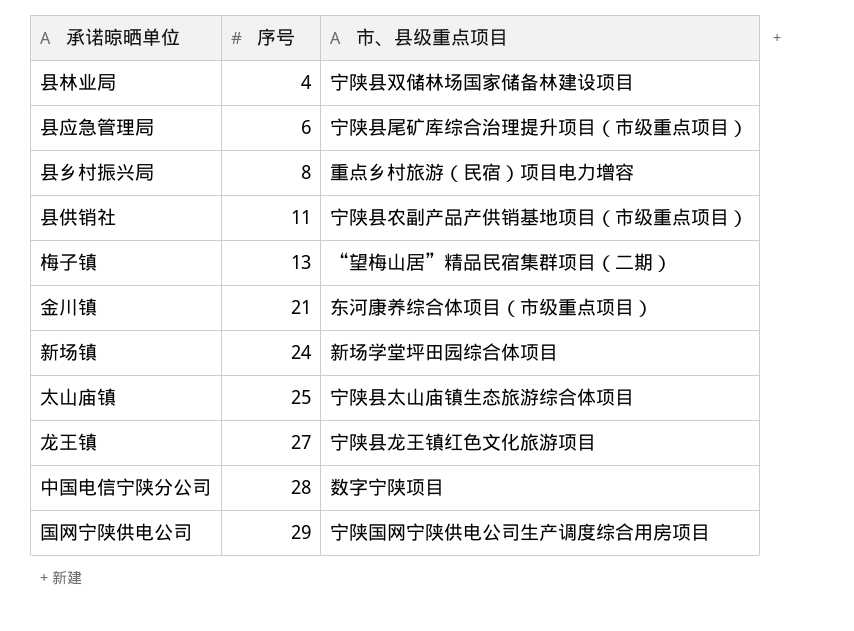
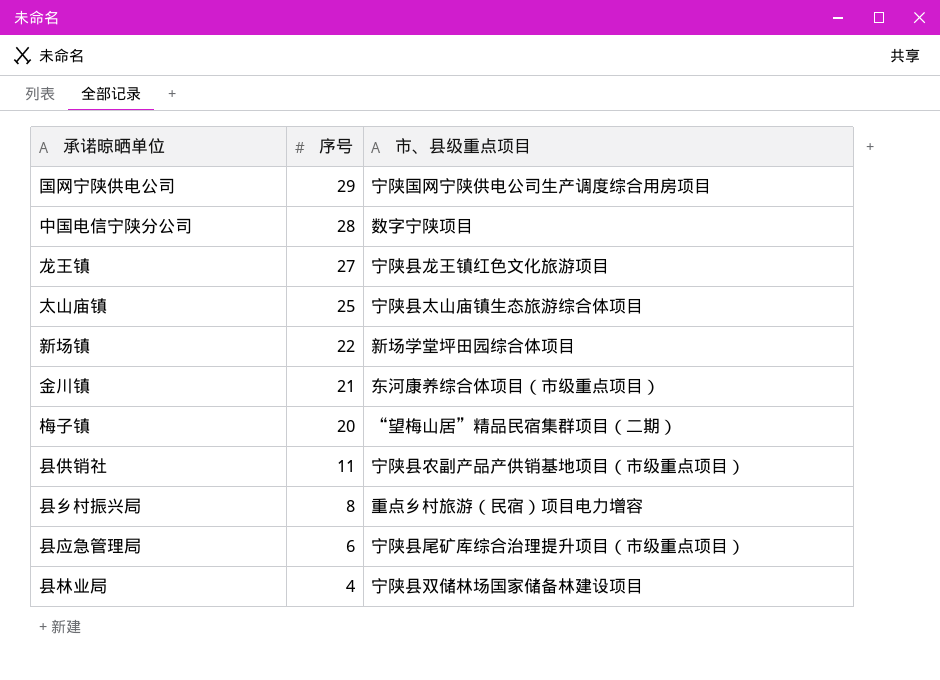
row order: 序号 ascending -> 序号 descending
新场镇 | 序号: 24 -> 22
梅子镇 | 序号: 13 -> 20

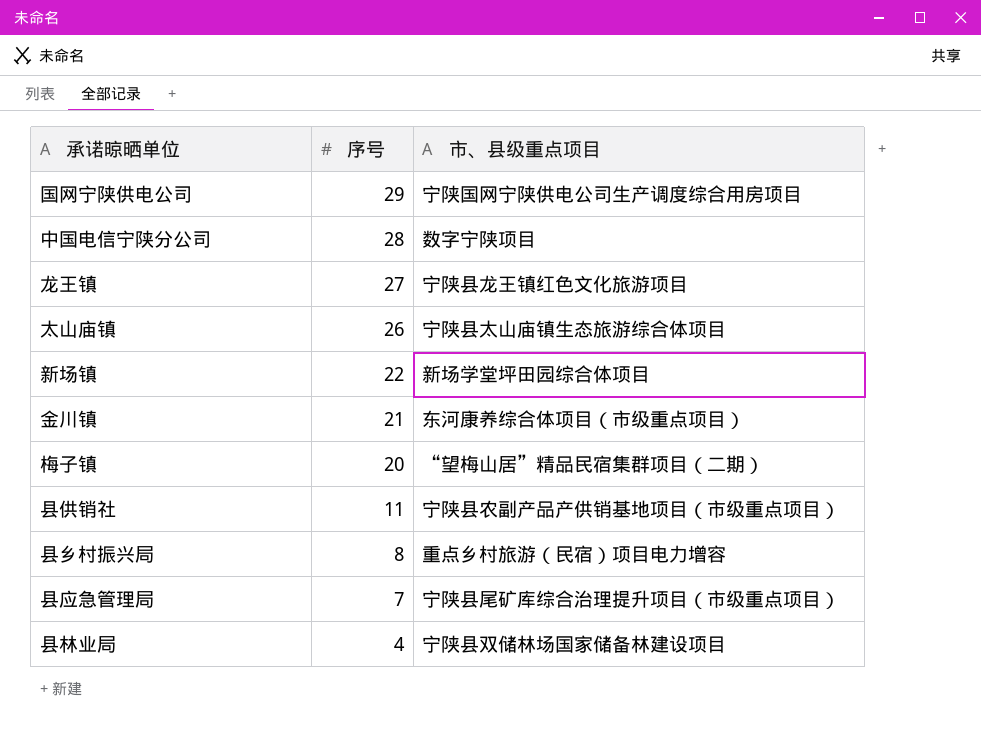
太山庙镇 | 序号: 25 -> 26
县应急管理局 | 序号: 6 -> 7

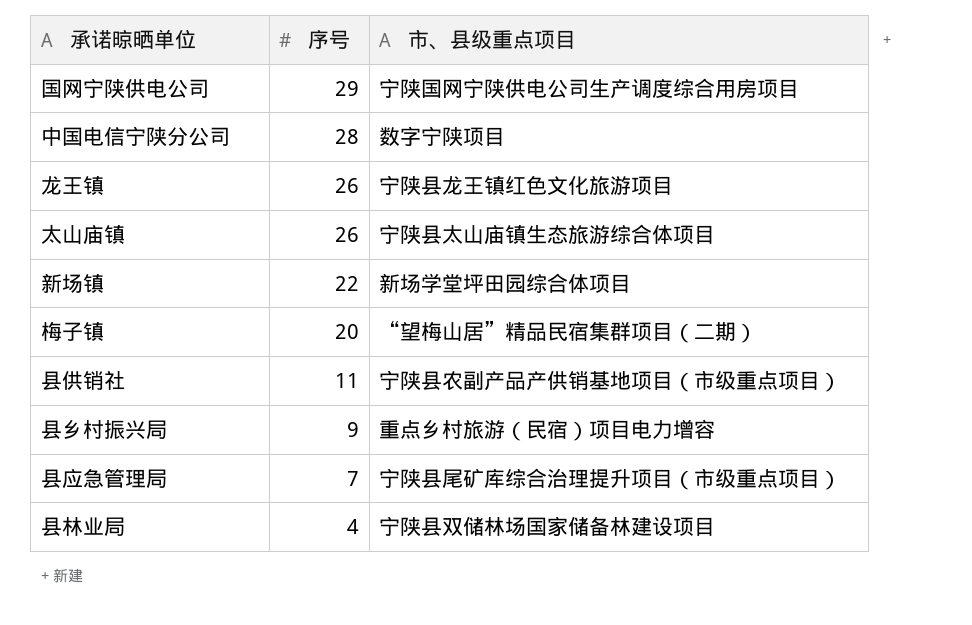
row 金川镇: 21 | 东河康养综合体项目（市级重点项目） -> none
龙王镇 | 序号: 27 -> 26
县乡村振兴局 | 序号: 8 -> 9

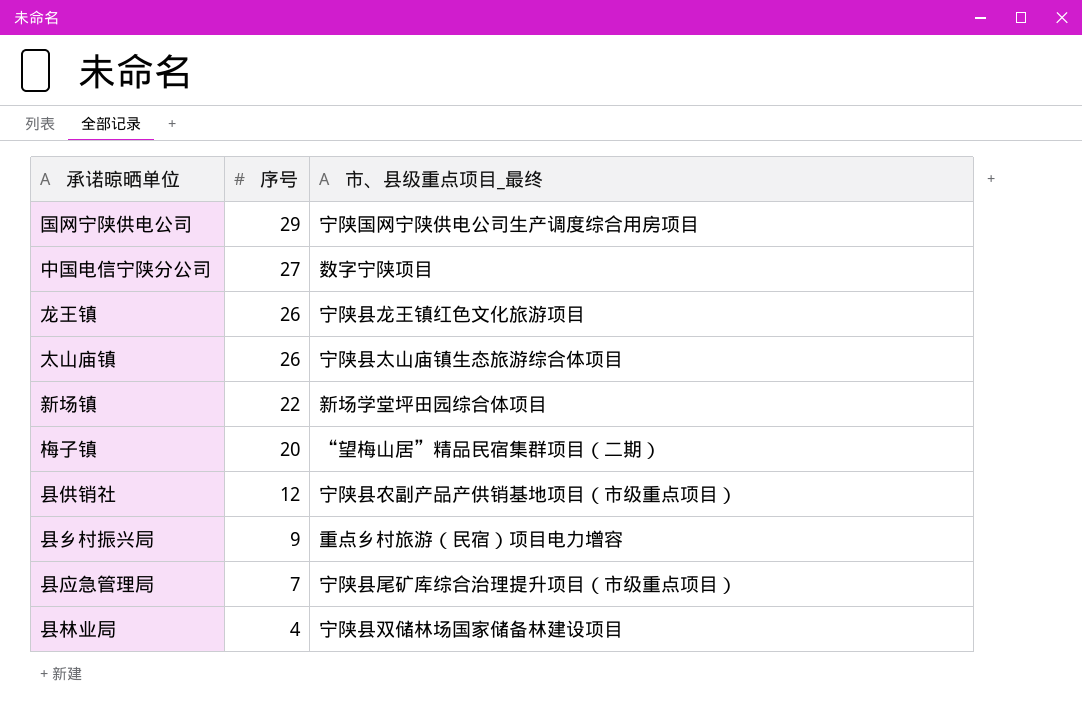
column name: 市、县级重点项目 -> 市、县级重点项目_最终
中国电信宁陕分公司 | 序号: 28 -> 27
县供销社 | 序号: 11 -> 12

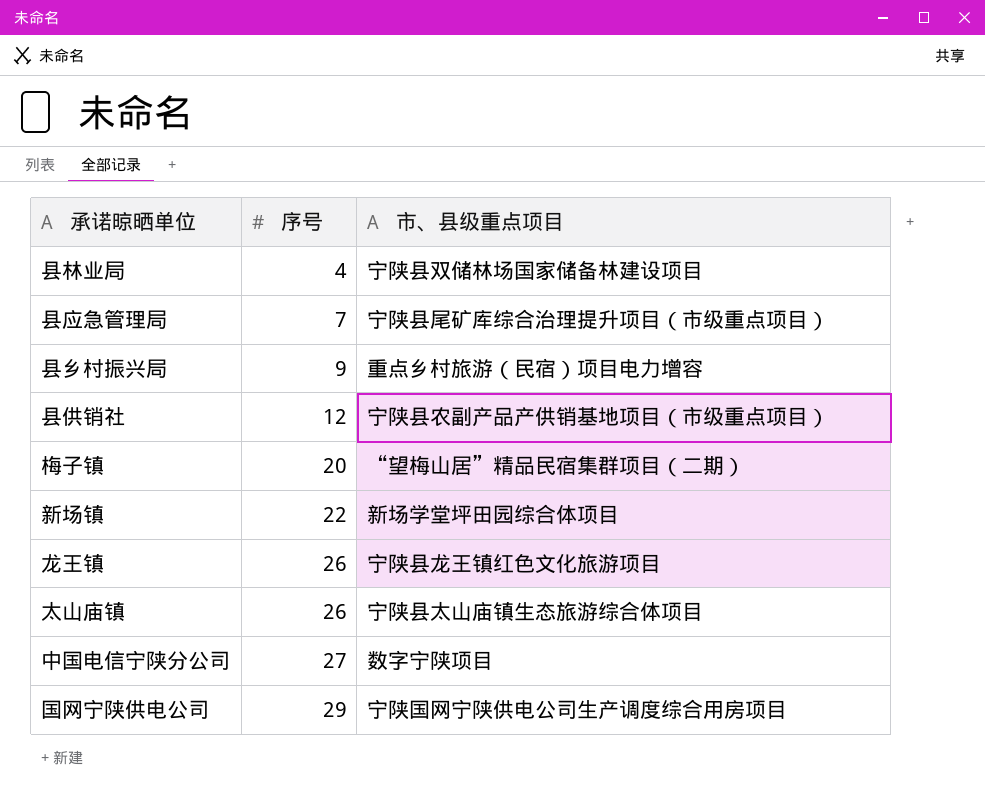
row order: 序号 descending -> 序号 ascending
column name: 市、县级重点项目_最终 -> 市、县级重点项目

